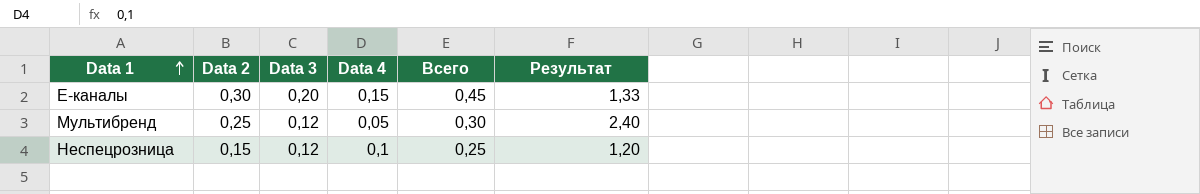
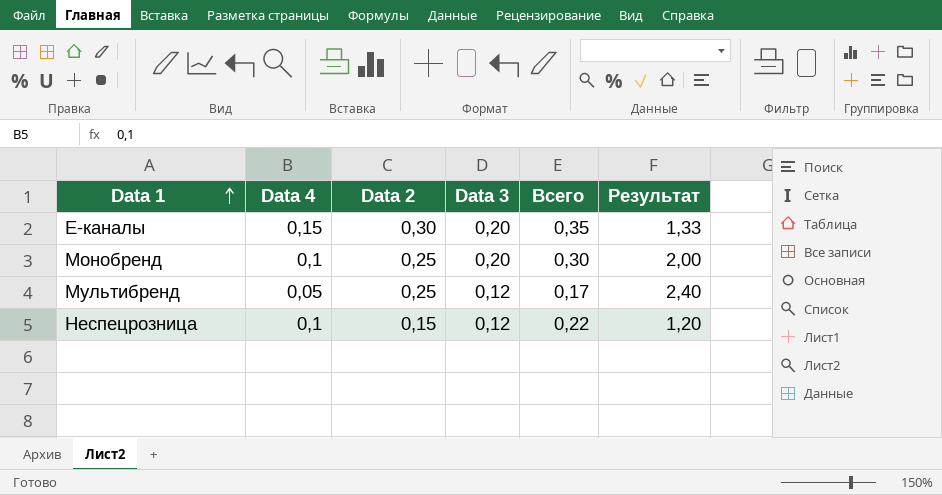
column Data 4 | position: 4 -> 2
column Всего | formula: [Data 2] + [Data 4] -> [Data 4] + [Data 3]
row Монобренд: none -> 0,1 | 0,25 | 0,20 | 0,30 | 2,00

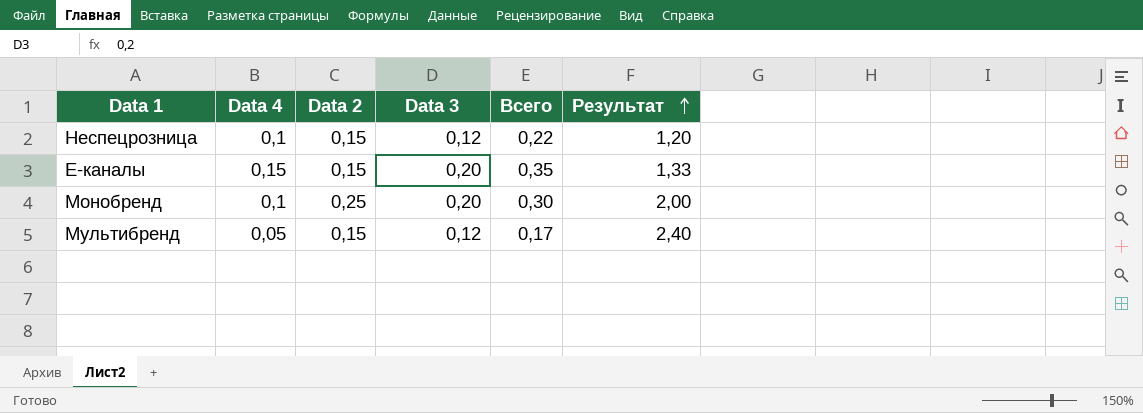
row order: Data 1 ascending -> Результат ascending
Е-каналы | Data 2: 0,30 -> 0,15
Мультибренд | Data 2: 0,25 -> 0,15

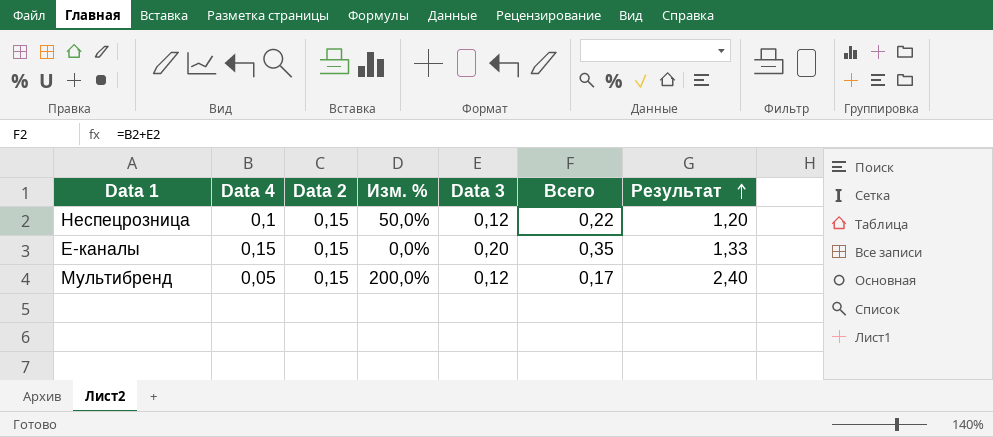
column Изм. % | formula: none -> ([Data 2] - [Data 4]) / [Data 4]
row Монобренд: 0,1 | 0,25 | 0,20 | 0,30 | 2,00 -> none

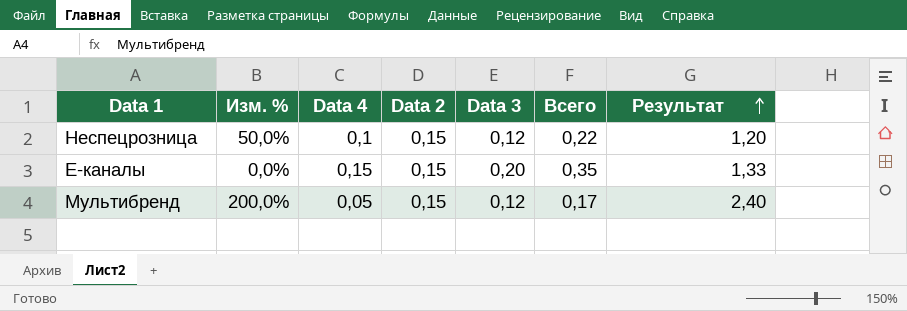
column Изм. % | position: 4 -> 2

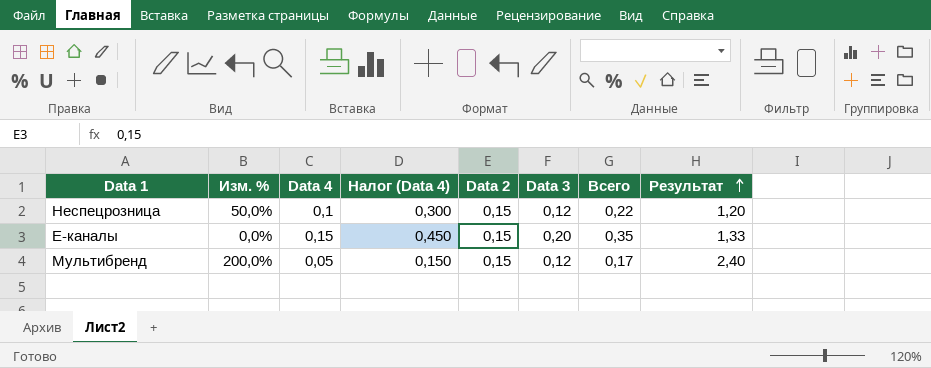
column Налог (Data 4) | formula: none -> [Data 4] * 3

